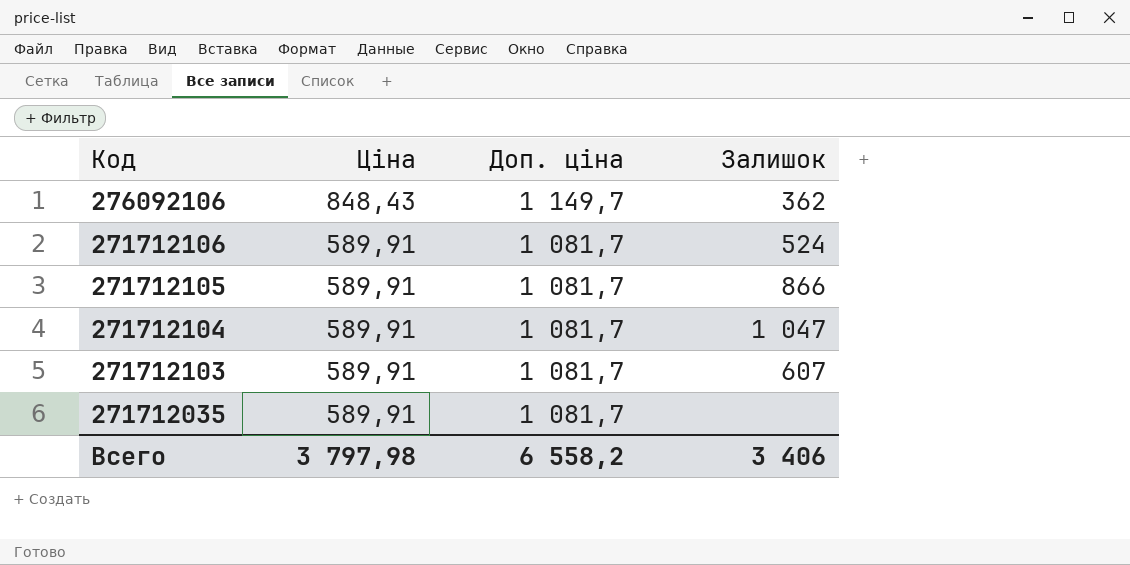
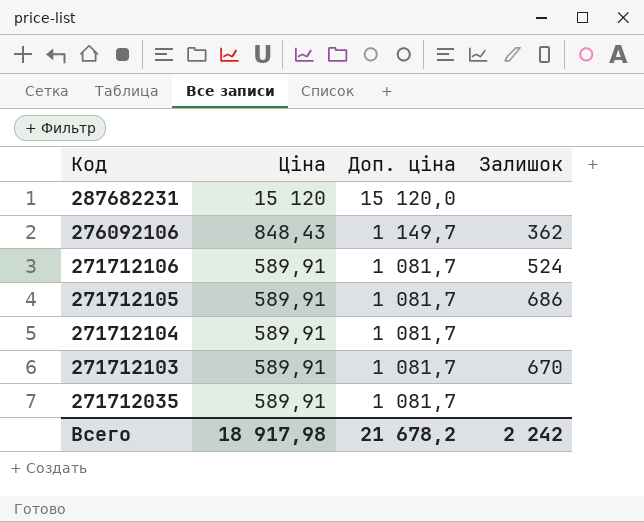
row 287682231: none -> 15 120 | 15 120,0 | none
271712105 | Залишок: 866 -> 686
271712104 | Залишок: 1 047 -> none
271712103 | Залишок: 607 -> 670
Всего | Ціна: 3 797,98 -> 18 917,98
Всего | Доп. ціна: 6 558,2 -> 21 678,2
Всего | Залишок: 3 406 -> 2 242

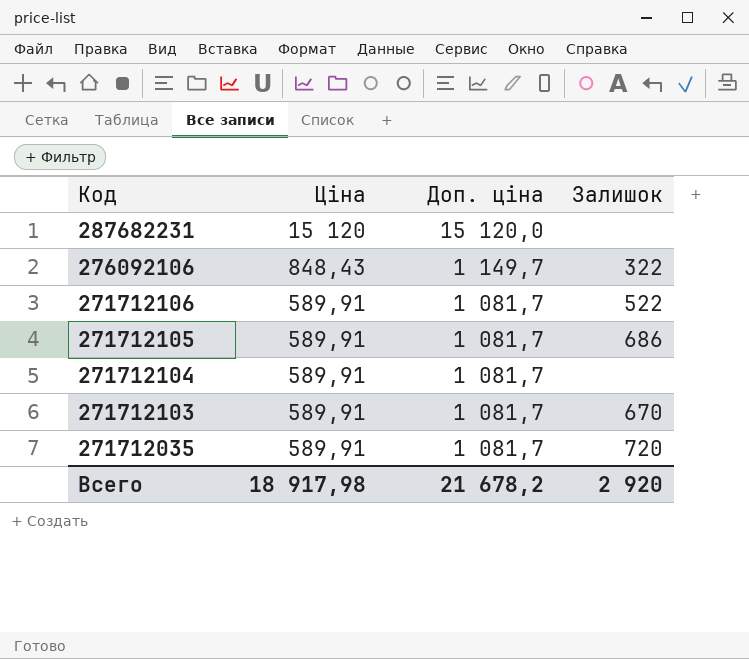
276092106 | Залишок: 362 -> 322
271712106 | Залишок: 524 -> 522
271712035 | Залишок: none -> 720
Всего | Залишок: 2 242 -> 2 920

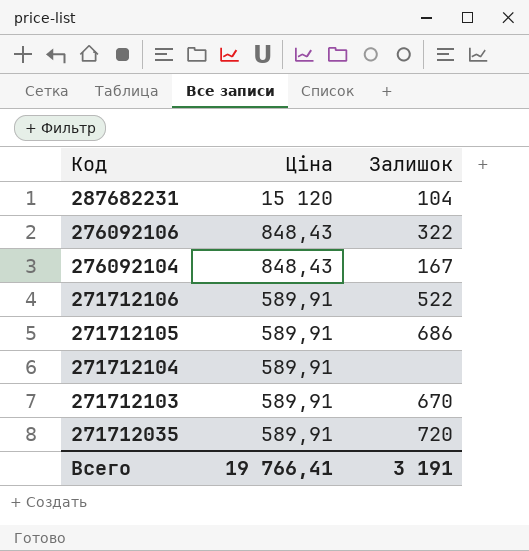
column Доп. ціна | position: 3 -> none
287682231 | Залишок: none -> 104
row 276092104: none -> 848,43 | 167
Всего | Ціна: 18 917,98 -> 19 766,41
Всего | Залишок: 2 920 -> 3 191

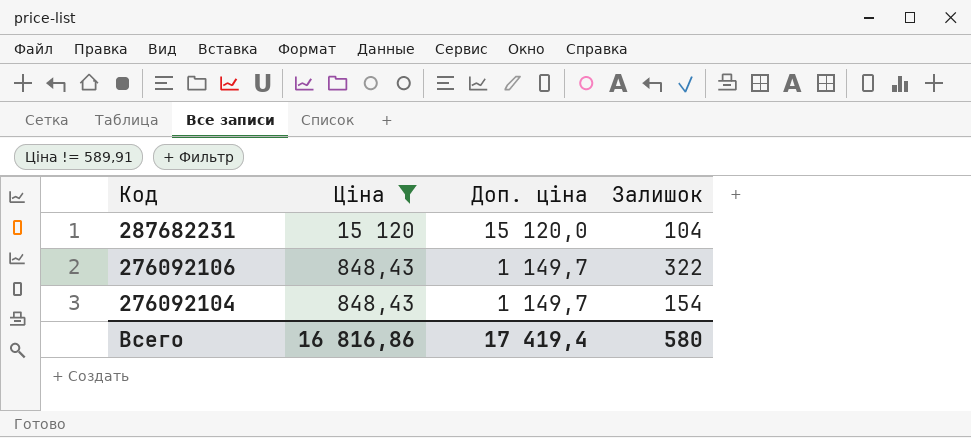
filter: none -> Ціна != 589,91
column Доп. ціна | position: none -> 3
276092104 | Залишок: 167 -> 154
Всего | Ціна: 19 766,41 -> 16 816,86
Всего | Залишок: 3 191 -> 580

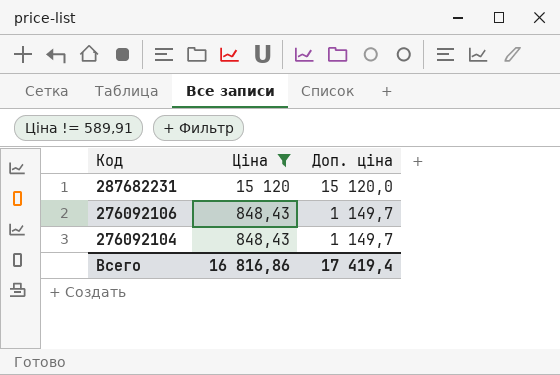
column Залишок | position: 4 -> none

